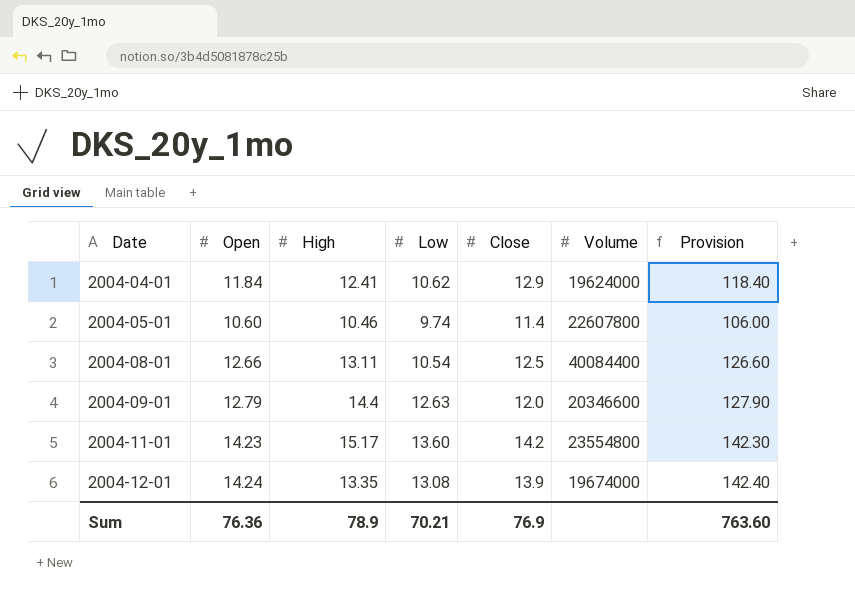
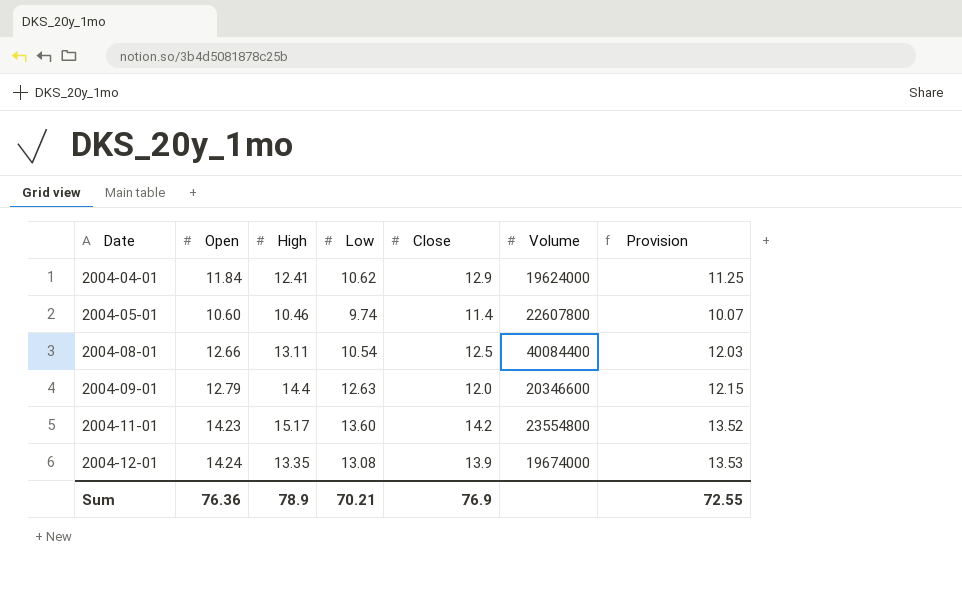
column Provision | formula: [Open] * 10 -> [Open] * 0.95
Sum | Provision: 763.60 -> 72.55

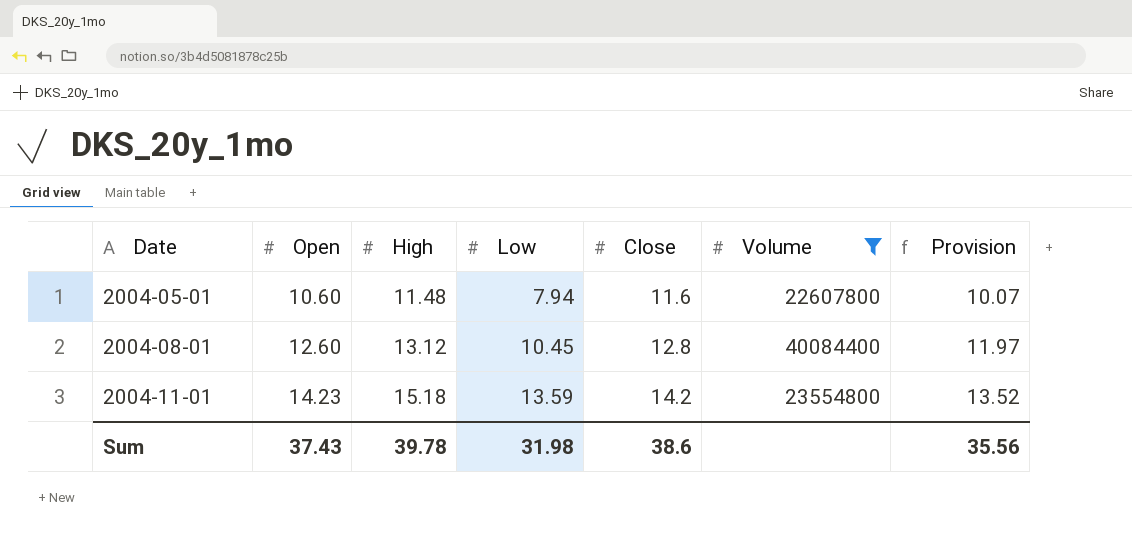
filter: none -> Volume >= 22607800
2004-05-01 | High: 10.46 -> 11.48
2004-05-01 | Low: 9.74 -> 7.94
2004-05-01 | Close: 11.4 -> 11.6
2004-08-01 | Open: 12.66 -> 12.60
2004-08-01 | High: 13.11 -> 13.12
2004-08-01 | Low: 10.54 -> 10.45
2004-08-01 | Close: 12.5 -> 12.8
2004-08-01 | Provision: 12.03 -> 11.97
2004-11-01 | High: 15.17 -> 15.18
2004-11-01 | Low: 13.60 -> 13.59
Sum | Open: 76.36 -> 37.43
Sum | High: 78.9 -> 39.78
Sum | Low: 70.21 -> 31.98
Sum | Close: 76.9 -> 38.6
Sum | Provision: 72.55 -> 35.56

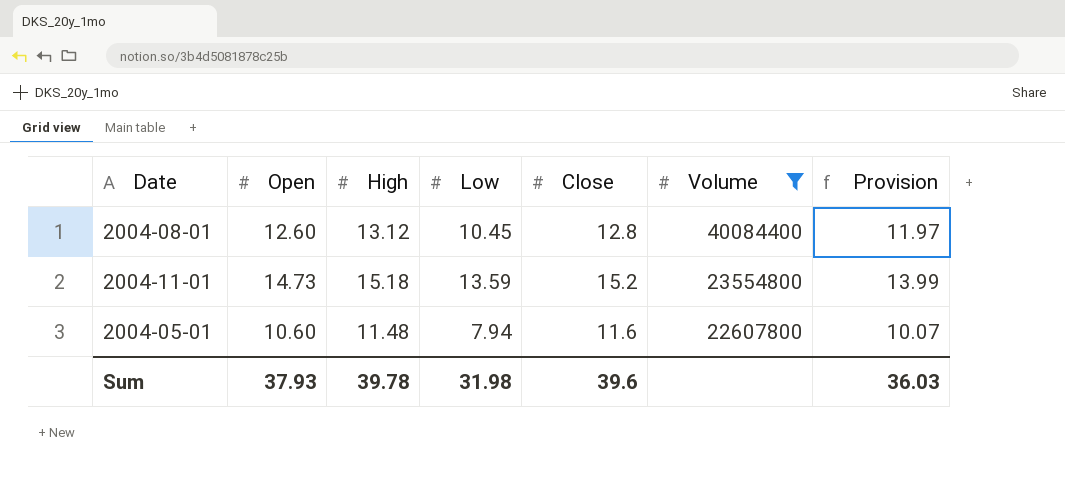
row order: Date ascending -> Volume descending
2004-11-01 | Open: 14.23 -> 14.73
2004-11-01 | Close: 14.2 -> 15.2
2004-11-01 | Provision: 13.52 -> 13.99
Sum | Open: 37.43 -> 37.93
Sum | Close: 38.6 -> 39.6
Sum | Provision: 35.56 -> 36.03

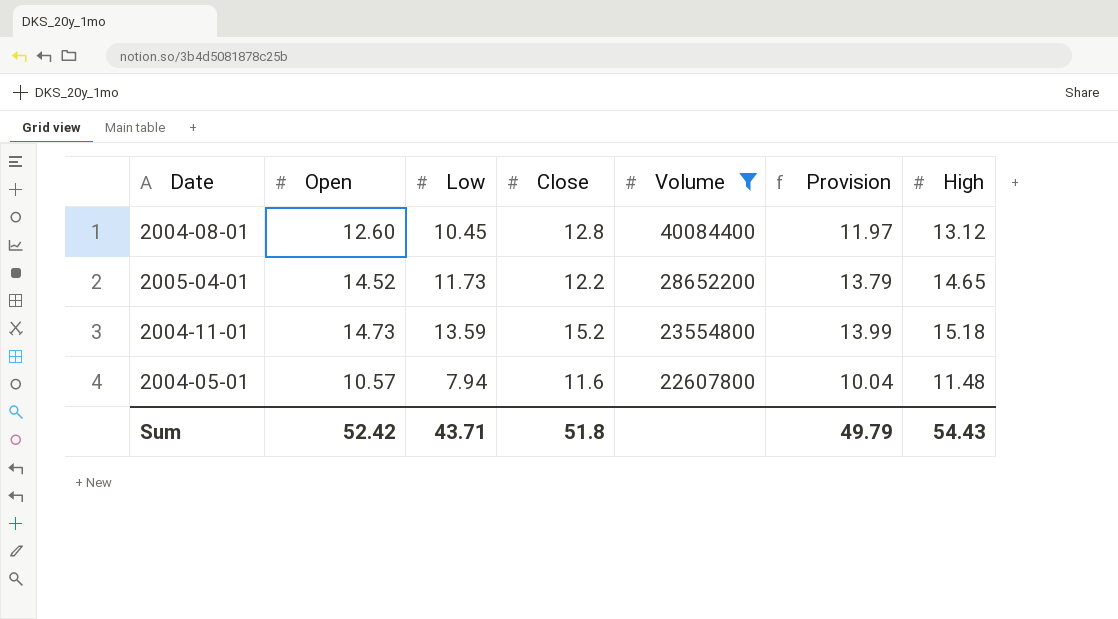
column High | position: 3 -> 7
row 2005-04-01: none -> 14.52 | 11.73 | 12.2 | 28652200 | 13.79 | 14.65
2004-05-01 | Open: 10.60 -> 10.57
2004-05-01 | Provision: 10.07 -> 10.04
Sum | Open: 37.93 -> 52.42
Sum | Low: 31.98 -> 43.71
Sum | Close: 39.6 -> 51.8
Sum | Provision: 36.03 -> 49.79
Sum | High: 39.78 -> 54.43

